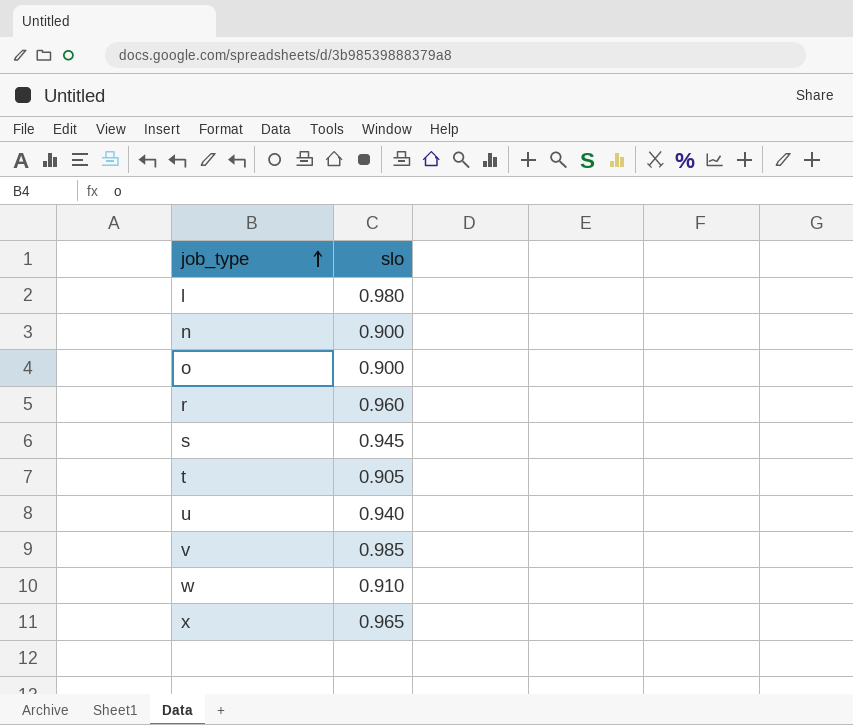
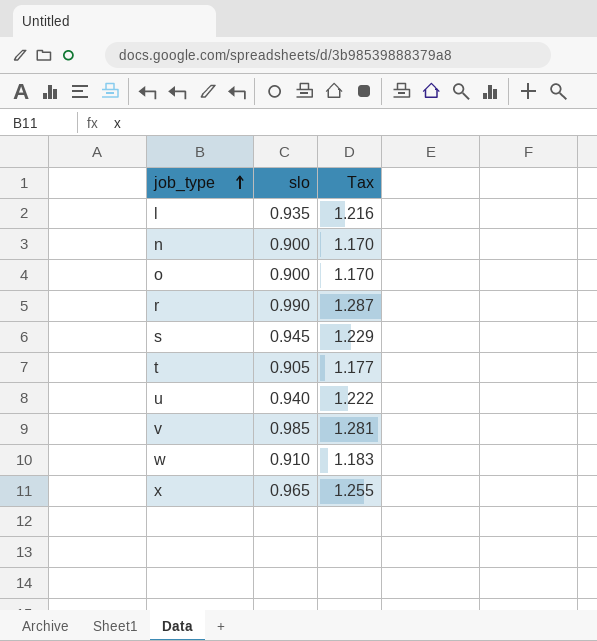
column Tax | formula: none -> [slo] * 1.3
l | slo: 0.980 -> 0.935
r | slo: 0.960 -> 0.990

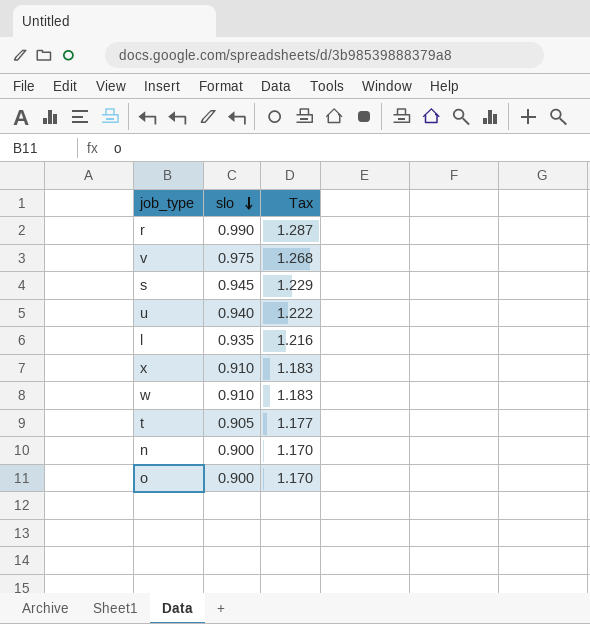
row order: job_type ascending -> slo descending
v | slo: 0.985 -> 0.975
v | Tax: 1.281 -> 1.268
x | slo: 0.965 -> 0.910
x | Tax: 1.255 -> 1.183

